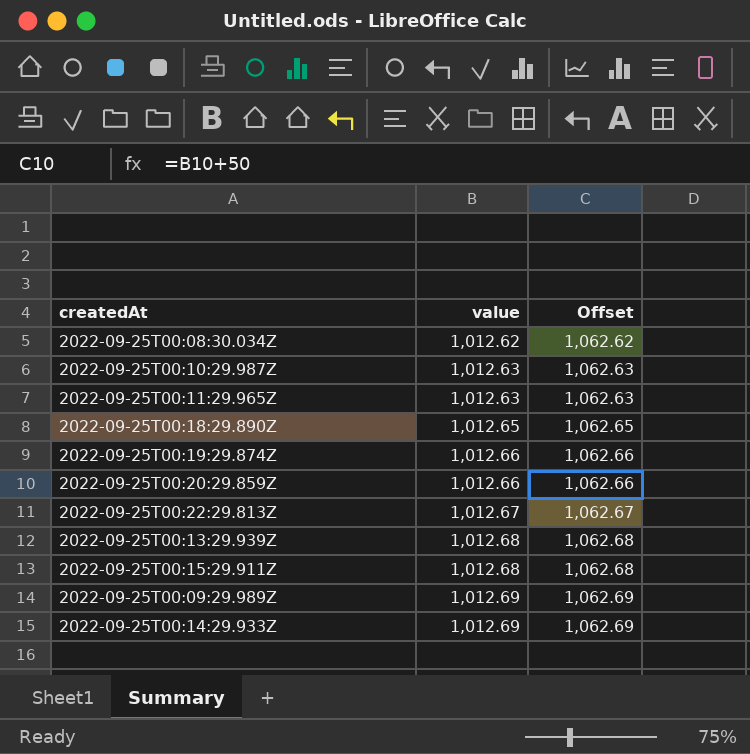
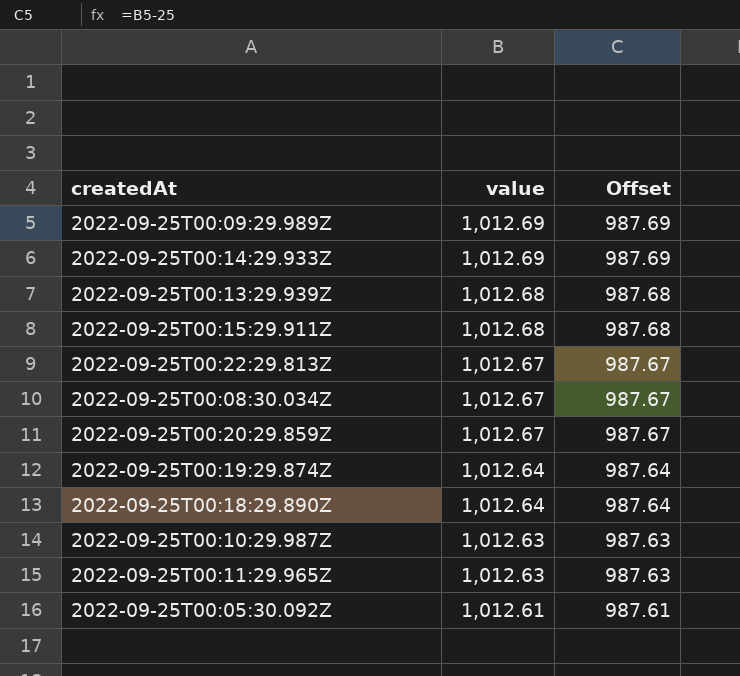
row order: value ascending -> value descending
column Offset | formula: [value] + 50 -> [value] - 25
2022-09-25T00:08:30.034Z | value: 1,012.62 -> 1,012.67
2022-09-25T00:20:29.859Z | value: 1,012.66 -> 1,012.67
2022-09-25T00:19:29.874Z | value: 1,012.66 -> 1,012.64
2022-09-25T00:18:29.890Z | value: 1,012.65 -> 1,012.64
row 2022-09-25T00:05:30.092Z: none -> 1,012.61 | 987.61

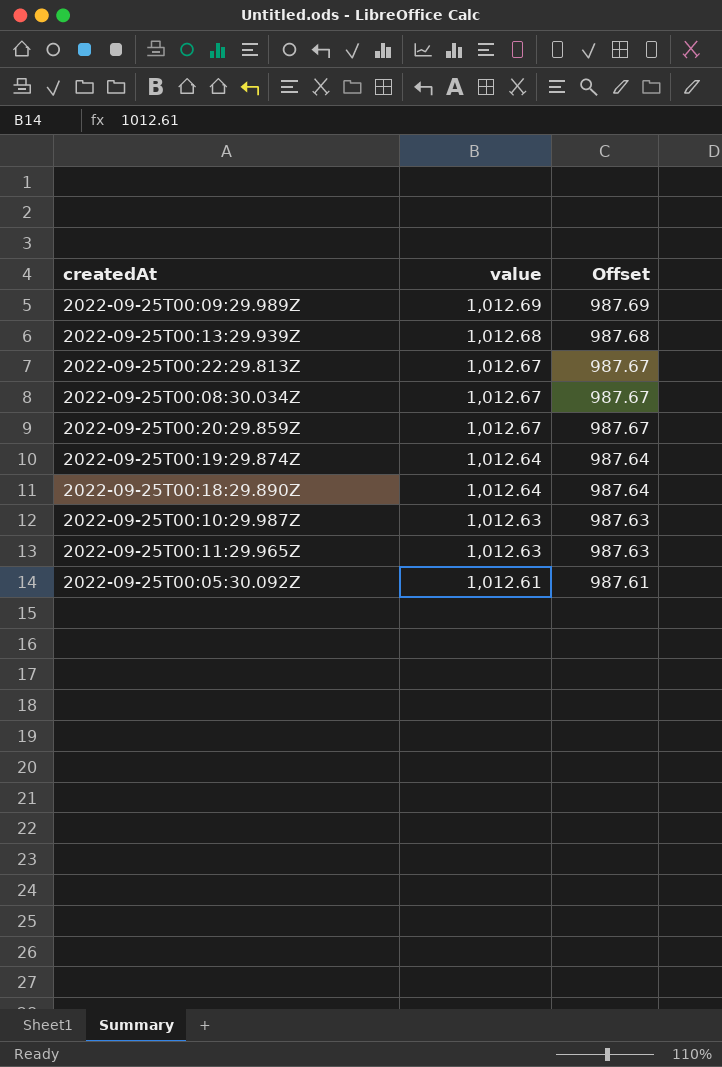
row 2022-09-25T00:14:29.933Z: 1,012.69 | 987.69 -> none
row 2022-09-25T00:15:29.911Z: 1,012.68 | 987.68 -> none

